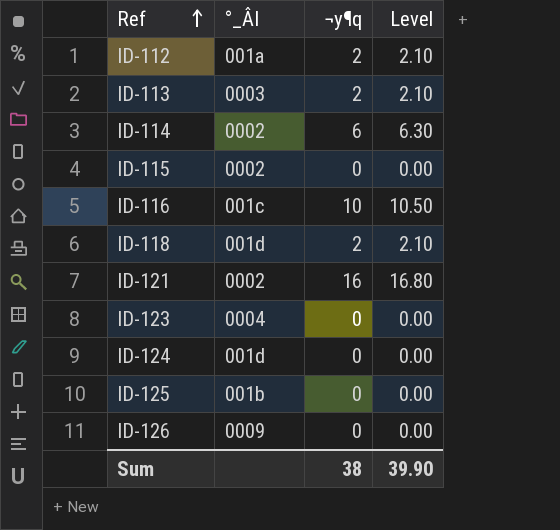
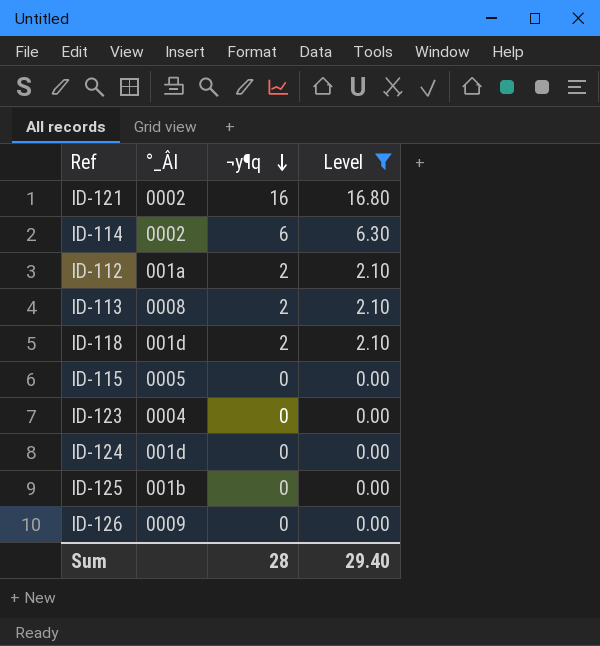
filter: none -> Level != 10.50
row order: Ref ascending -> ¬y¶q descending
ID-113 | °_ÂI: 0003 -> 0008
ID-115 | °_ÂI: 0002 -> 0005
Sum | ¬y¶q: 38 -> 28
Sum | Level: 39.90 -> 29.40

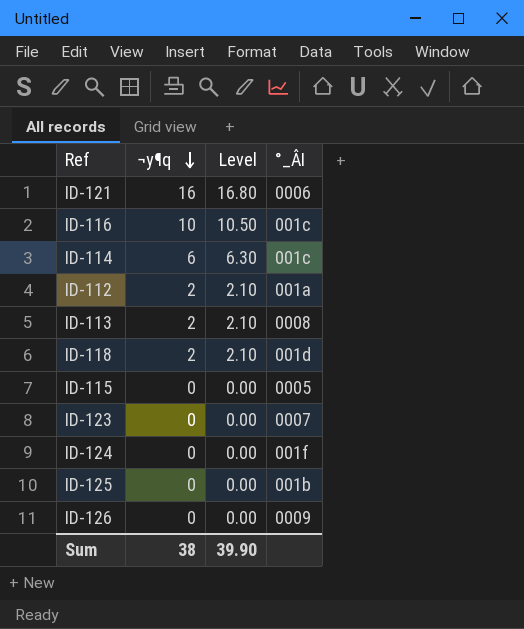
filter: Level != 10.50 -> none
column °_ÂI | position: 2 -> 4
ID-121 | °_ÂI: 0002 -> 0006
ID-114 | °_ÂI: 0002 -> 001c
ID-123 | °_ÂI: 0004 -> 0007
ID-124 | °_ÂI: 001d -> 001f
Sum | ¬y¶q: 28 -> 38
Sum | Level: 29.40 -> 39.90

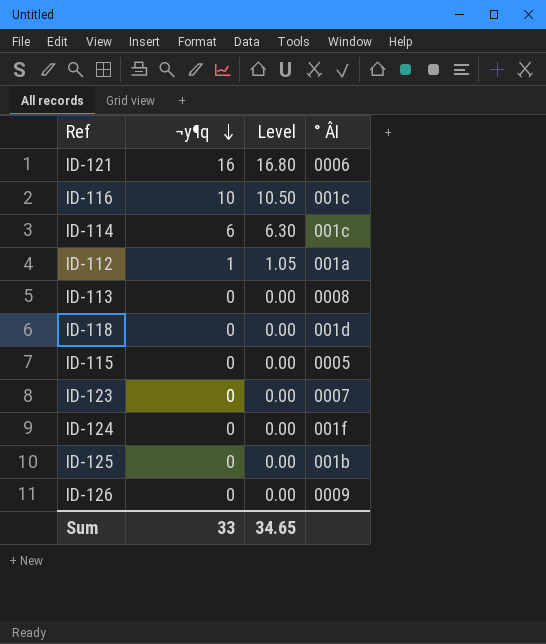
column name: °_ÂI -> ° ÂI
ID-112 | ¬y¶q: 2 -> 1
ID-112 | Level: 2.10 -> 1.05
ID-113 | ¬y¶q: 2 -> 0
ID-113 | Level: 2.10 -> 0.00
ID-118 | ¬y¶q: 2 -> 0
ID-118 | Level: 2.10 -> 0.00
Sum | ¬y¶q: 38 -> 33
Sum | Level: 39.90 -> 34.65

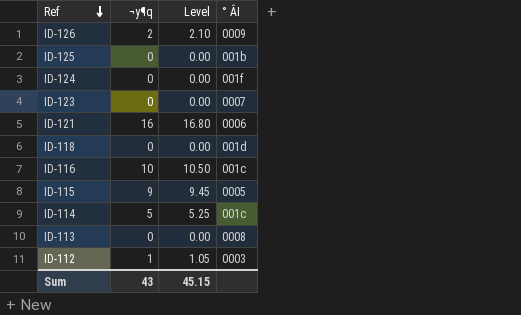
row order: ¬y¶q descending -> Ref descending
ID-126 | ¬y¶q: 0 -> 2
ID-126 | Level: 0.00 -> 2.10
ID-115 | ¬y¶q: 0 -> 9
ID-115 | Level: 0.00 -> 9.45
ID-114 | ¬y¶q: 6 -> 5
ID-114 | Level: 6.30 -> 5.25
ID-112 | ° ÂI: 001a -> 0003
Sum | ¬y¶q: 33 -> 43
Sum | Level: 34.65 -> 45.15

